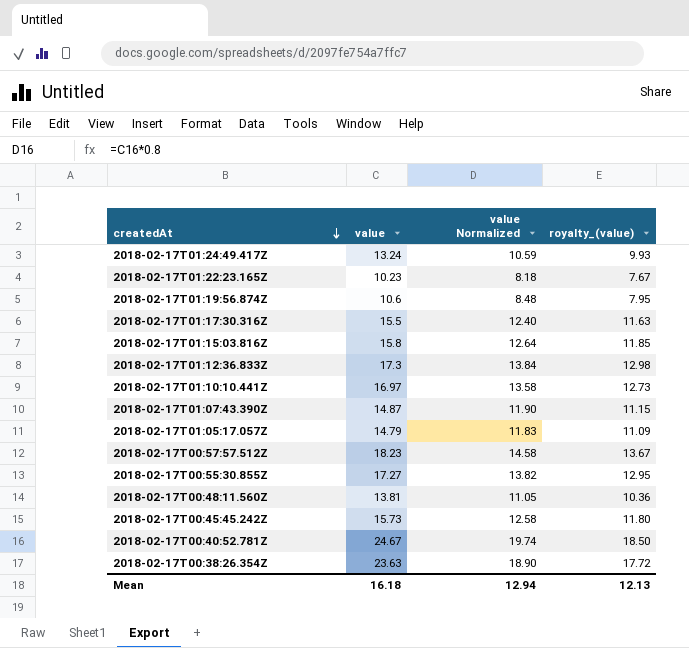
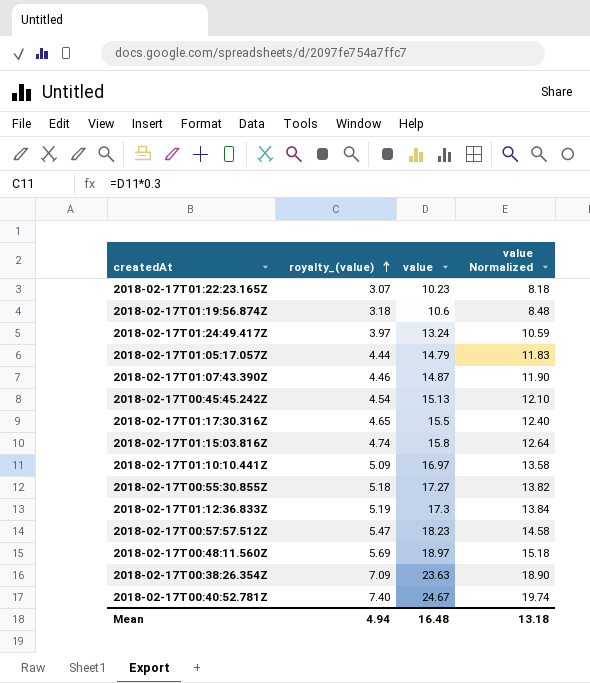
row order: createdAt descending -> royalty_(value) ascending
column royalty_(value) | formula: [value] * 0.75 -> [value] * 0.3
column royalty_(value) | position: 4 -> 2
2018-02-17T00:45:45.242Z | value: 15.73 -> 15.13
2018-02-17T00:45:45.242Z | value Normalized: 12.58 -> 12.10
2018-02-17T00:48:11.560Z | value: 13.81 -> 18.97
2018-02-17T00:48:11.560Z | value Normalized: 11.05 -> 15.18
Mean | royalty_(value): 12.13 -> 4.94
Mean | value: 16.18 -> 16.48
Mean | value Normalized: 12.94 -> 13.18

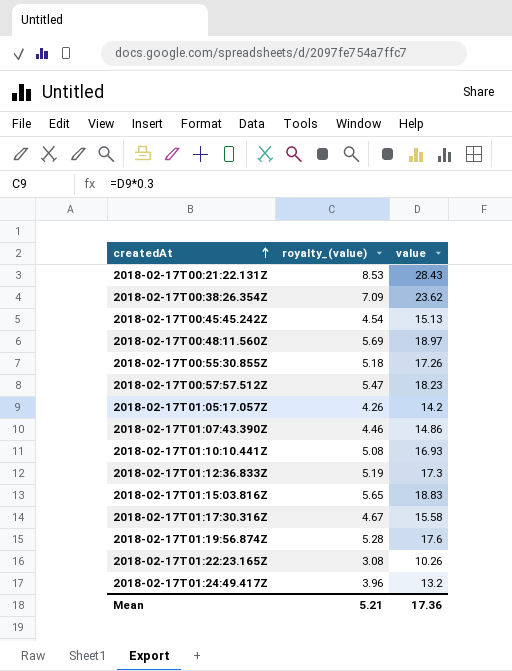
row order: royalty_(value) ascending -> createdAt ascending
column value Normalized | formula: [value] * 0.8 -> none
row 2018-02-17T00:40:52.781Z: 7.40 | 24.67 | 19.74 -> none
row 2018-02-17T00:21:22.131Z: none -> 8.53 | 28.43
2018-02-17T00:38:26.354Z | value: 23.63 -> 23.62
2018-02-17T00:55:30.855Z | value: 17.27 -> 17.26
2018-02-17T01:05:17.057Z | royalty_(value): 4.44 -> 4.26
2018-02-17T01:05:17.057Z | value: 14.79 -> 14.2
2018-02-17T01:07:43.390Z | value: 14.87 -> 14.86
2018-02-17T01:10:10.441Z | royalty_(value): 5.09 -> 5.08
2018-02-17T01:10:10.441Z | value: 16.97 -> 16.93
2018-02-17T01:15:03.816Z | royalty_(value): 4.74 -> 5.65
2018-02-17T01:15:03.816Z | value: 15.8 -> 18.83
2018-02-17T01:17:30.316Z | royalty_(value): 4.65 -> 4.67
2018-02-17T01:17:30.316Z | value: 15.5 -> 15.58
2018-02-17T01:19:56.874Z | royalty_(value): 3.18 -> 5.28
2018-02-17T01:19:56.874Z | value: 10.6 -> 17.6
2018-02-17T01:22:23.165Z | royalty_(value): 3.07 -> 3.08
2018-02-17T01:22:23.165Z | value: 10.23 -> 10.26
2018-02-17T01:24:49.417Z | royalty_(value): 3.97 -> 3.96
2018-02-17T01:24:49.417Z | value: 13.24 -> 13.2
Mean | royalty_(value): 4.94 -> 5.21
Mean | value: 16.48 -> 17.36

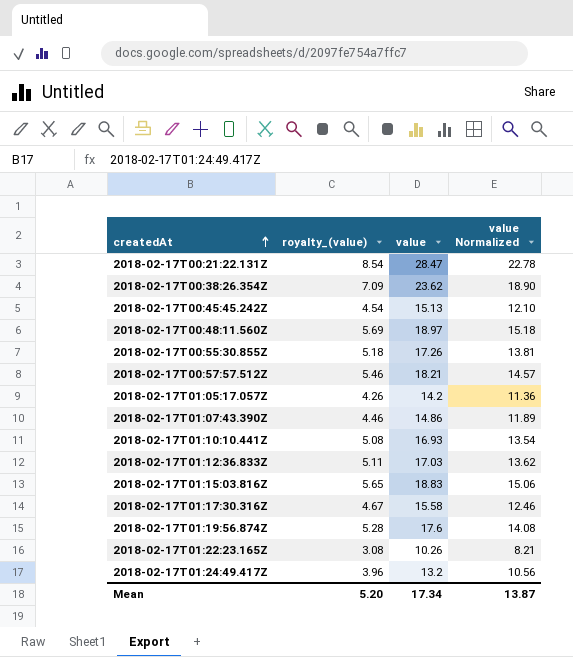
column value Normalized | formula: none -> [value] * 0.8
2018-02-17T00:21:22.131Z | royalty_(value): 8.53 -> 8.54
2018-02-17T00:21:22.131Z | value: 28.43 -> 28.47
2018-02-17T00:57:57.512Z | royalty_(value): 5.47 -> 5.46
2018-02-17T00:57:57.512Z | value: 18.23 -> 18.21
2018-02-17T01:12:36.833Z | royalty_(value): 5.19 -> 5.11
2018-02-17T01:12:36.833Z | value: 17.3 -> 17.03
Mean | royalty_(value): 5.21 -> 5.20
Mean | value: 17.36 -> 17.34

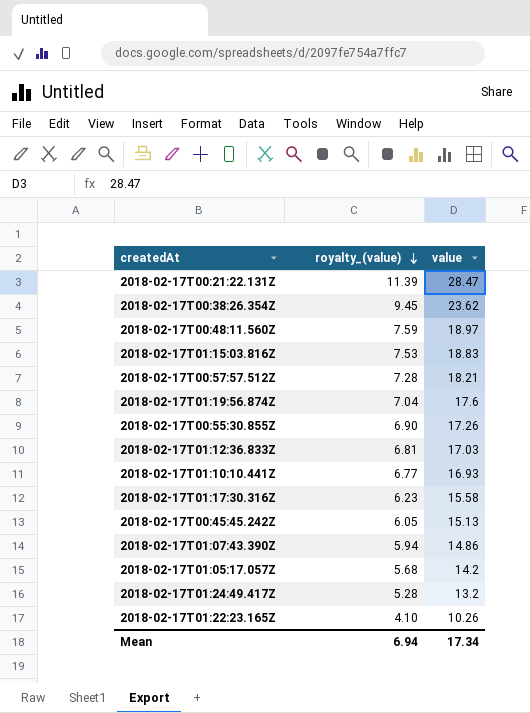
row order: createdAt ascending -> royalty_(value) descending
column value Normalized | formula: [value] * 0.8 -> none
column royalty_(value) | formula: [value] * 0.3 -> [value] * 0.4
Mean | royalty_(value): 5.20 -> 6.94

